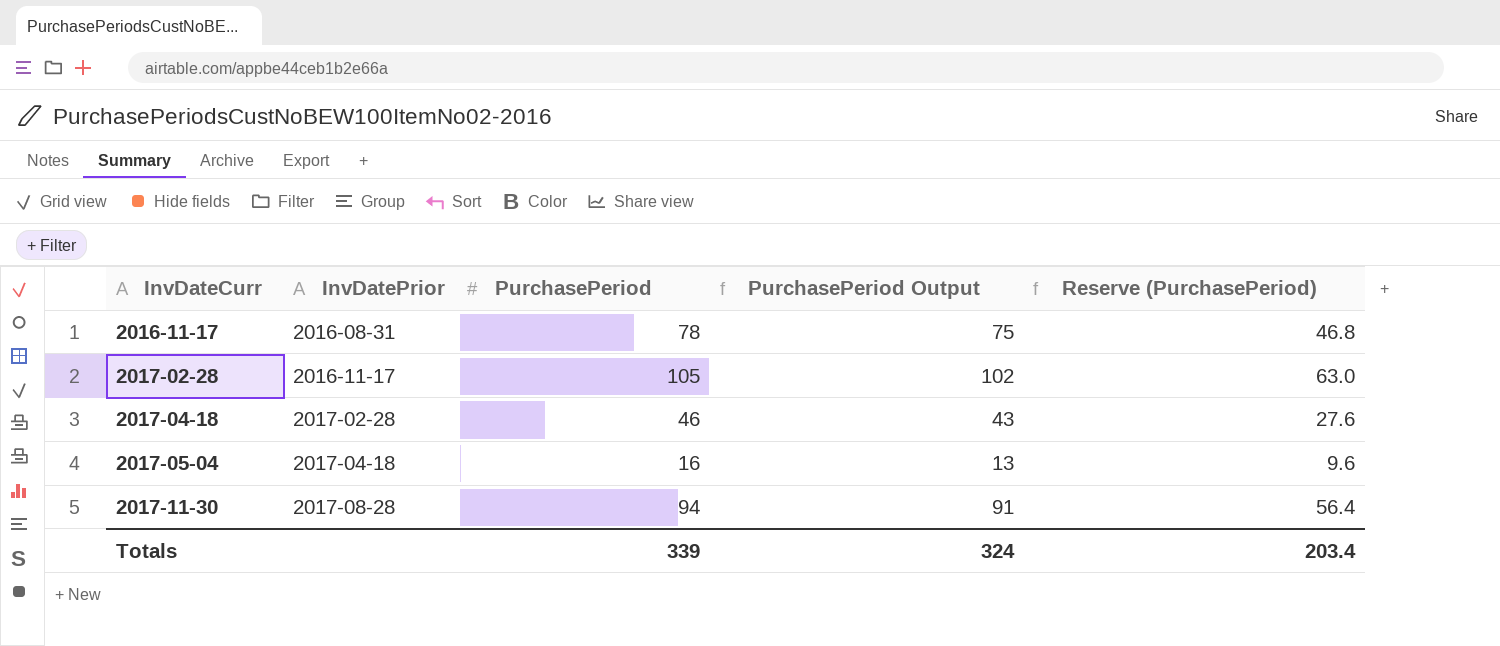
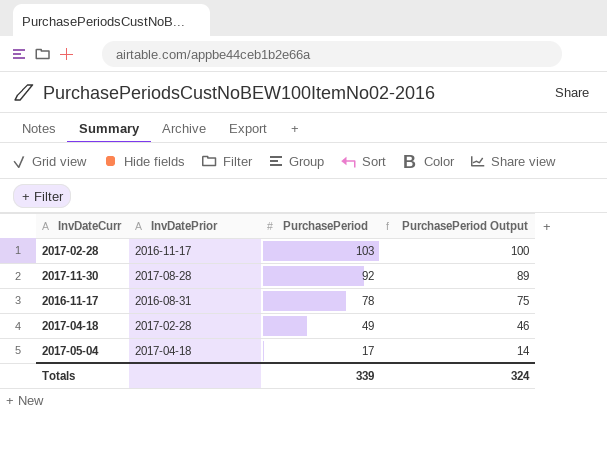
row order: InvDateCurr ascending -> PurchasePeriod descending
column Reserve (PurchasePeriod) | formula: [PurchasePeriod] * 0.6 -> none
2017-02-28 | PurchasePeriod: 105 -> 103
2017-02-28 | PurchasePeriod Output: 102 -> 100
2017-11-30 | PurchasePeriod: 94 -> 92
2017-11-30 | PurchasePeriod Output: 91 -> 89
2017-04-18 | PurchasePeriod: 46 -> 49
2017-04-18 | PurchasePeriod Output: 43 -> 46
2017-05-04 | PurchasePeriod: 16 -> 17
2017-05-04 | PurchasePeriod Output: 13 -> 14

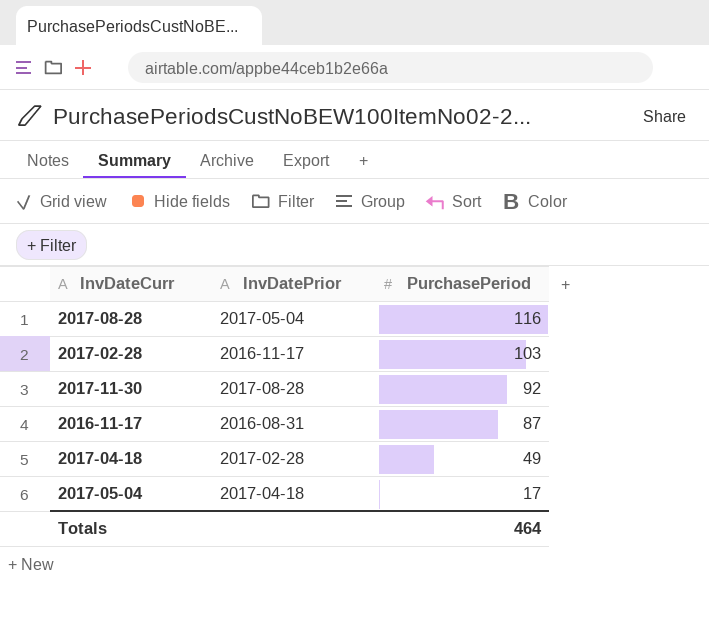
column PurchasePeriod Output | formula: [PurchasePeriod] - 3 -> none
row 2017-08-28: none -> 2017-05-04 | 116
2016-11-17 | PurchasePeriod: 78 -> 87
Totals | PurchasePeriod: 339 -> 464

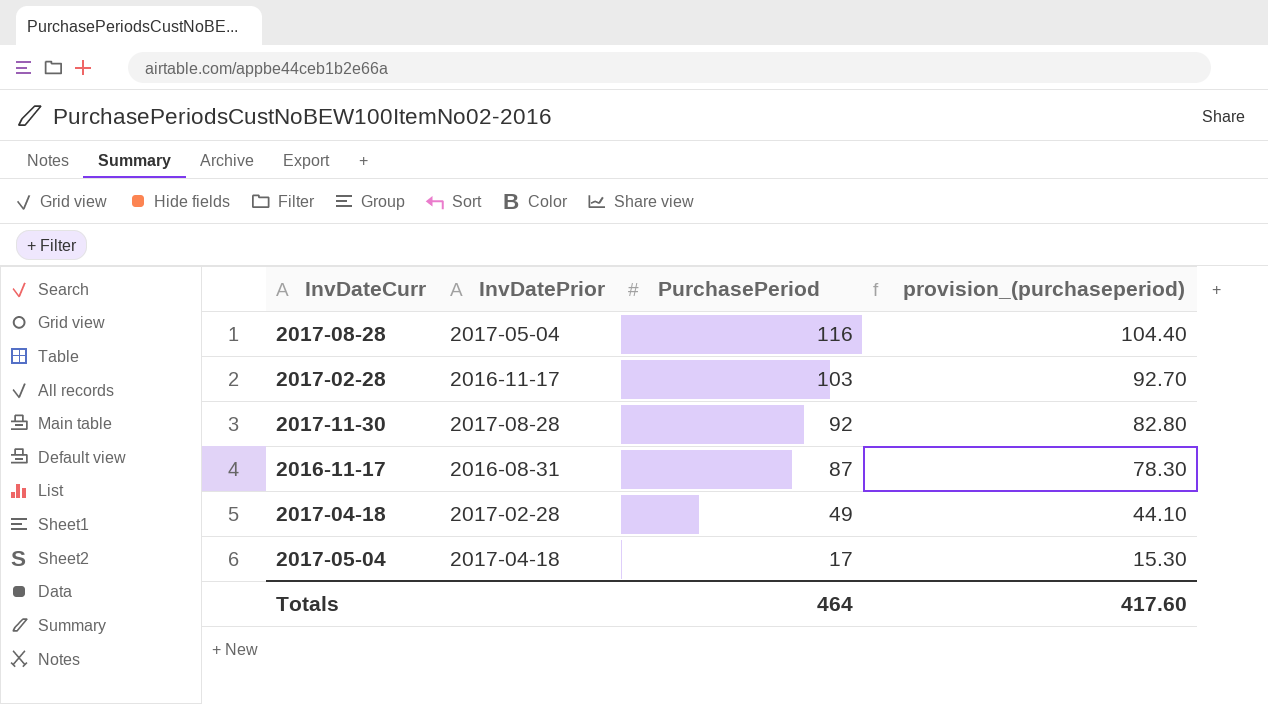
column provision_(purchaseperiod) | formula: none -> [PurchasePeriod] * 0.9

